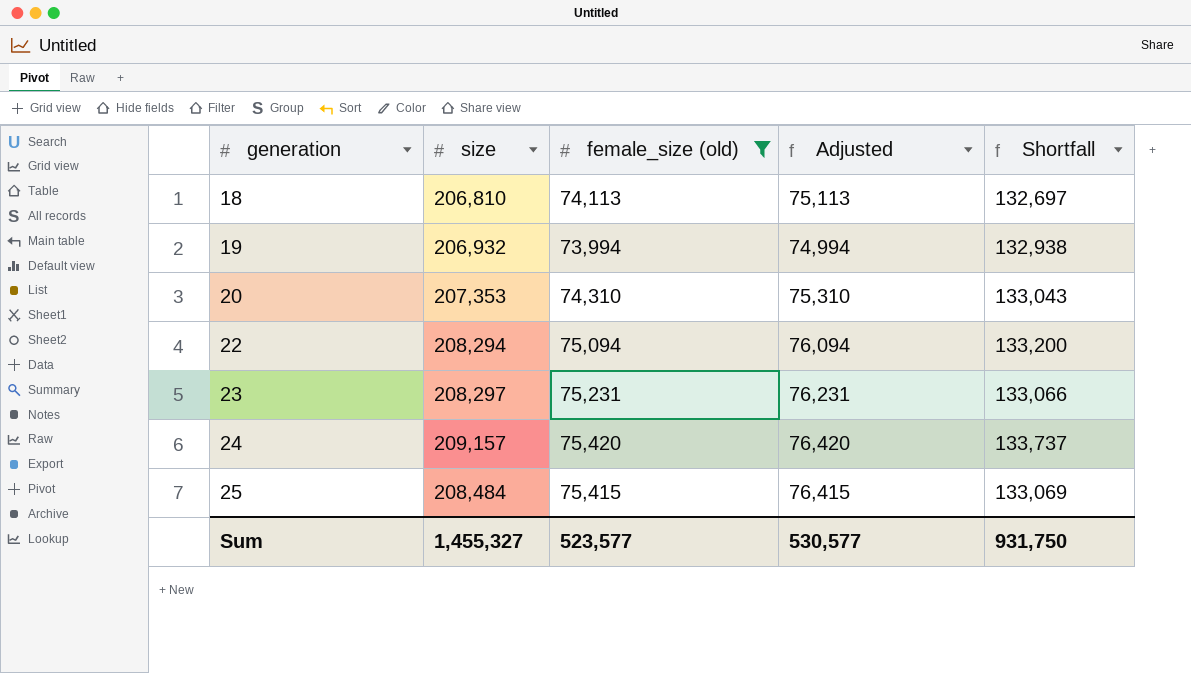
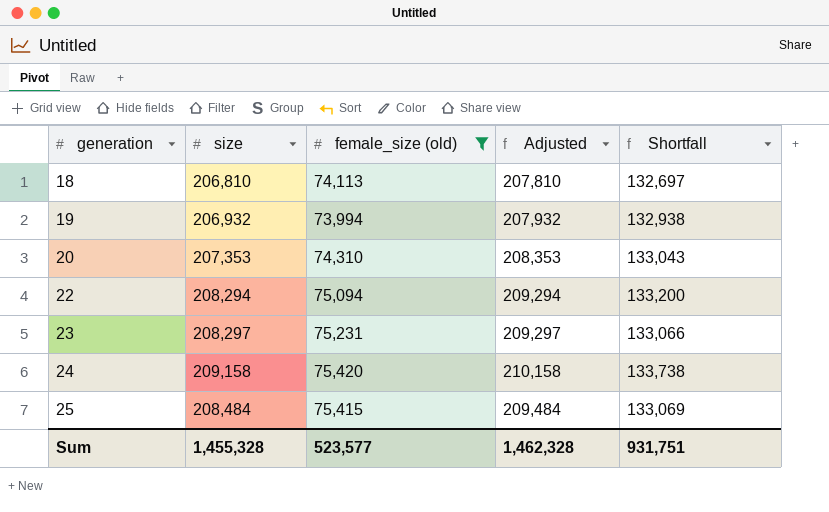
column Adjusted | formula: [female_size (old)] + 1000 -> [size] + 1000
24 | size: 209,157 -> 209,158
24 | Shortfall: 133,737 -> 133,738
Sum | size: 1,455,327 -> 1,455,328
Sum | Adjusted: 530,577 -> 1,462,328
Sum | Shortfall: 931,750 -> 931,751

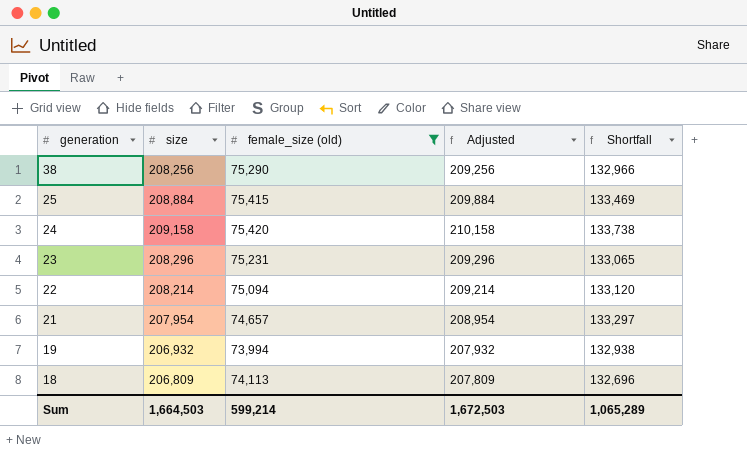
row order: generation ascending -> generation descending
row 20: 207,353 | 74,310 | 208,353 | 133,043 -> none
row 38: none -> 208,256 | 75,290 | 209,256 | 132,966
25 | size: 208,484 -> 208,884
25 | Adjusted: 209,484 -> 209,884
25 | Shortfall: 133,069 -> 133,469
23 | size: 208,297 -> 208,296
23 | Adjusted: 209,297 -> 209,296
23 | Shortfall: 133,066 -> 133,065
22 | size: 208,294 -> 208,214
22 | Adjusted: 209,294 -> 209,214
22 | Shortfall: 133,200 -> 133,120
row 21: none -> 207,954 | 74,657 | 208,954 | 133,297
18 | size: 206,810 -> 206,809
18 | Adjusted: 207,810 -> 207,809
18 | Shortfall: 132,697 -> 132,696
Sum | size: 1,455,328 -> 1,664,503
Sum | female_size (old): 523,577 -> 599,214
Sum | Adjusted: 1,462,328 -> 1,672,503
Sum | Shortfall: 931,751 -> 1,065,289

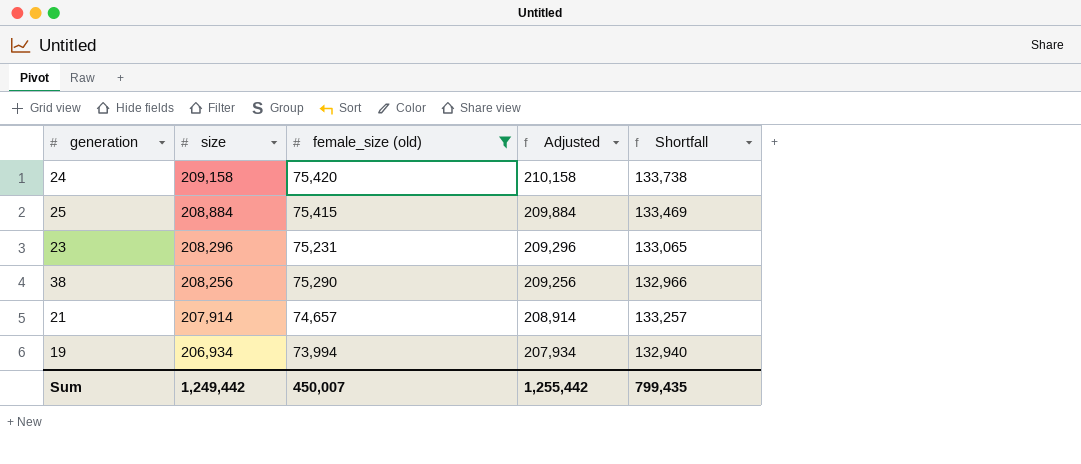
row order: generation descending -> size descending
row 22: 208,214 | 75,094 | 209,214 | 133,120 -> none
row 18: 206,809 | 74,113 | 207,809 | 132,696 -> none
21 | size: 207,954 -> 207,914
21 | Adjusted: 208,954 -> 208,914
21 | Shortfall: 133,297 -> 133,257
19 | size: 206,932 -> 206,934
19 | Adjusted: 207,932 -> 207,934
19 | Shortfall: 132,938 -> 132,940
Sum | size: 1,664,503 -> 1,249,442
Sum | female_size (old): 599,214 -> 450,007
Sum | Adjusted: 1,672,503 -> 1,255,442
Sum | Shortfall: 1,065,289 -> 799,435

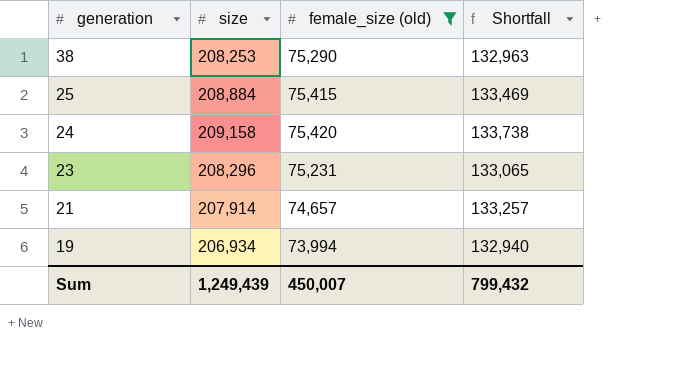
row order: size descending -> generation descending
column Adjusted | formula: [size] + 1000 -> none
38 | size: 208,256 -> 208,253
38 | Shortfall: 132,966 -> 132,963
Sum | size: 1,249,442 -> 1,249,439
Sum | Shortfall: 799,435 -> 799,432

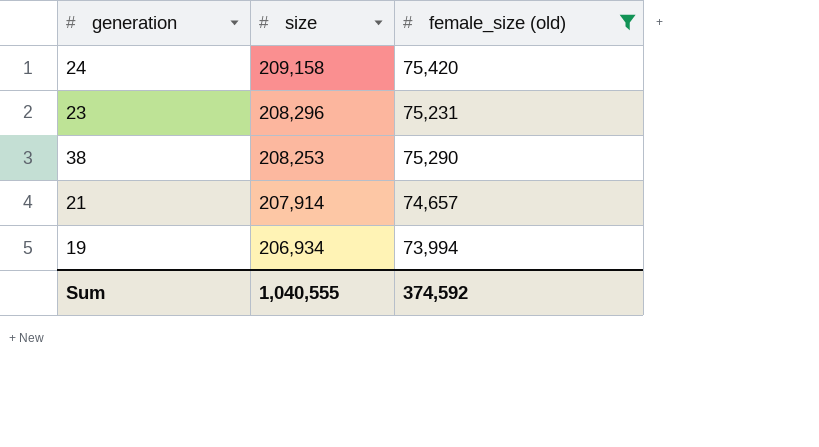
row order: generation descending -> size descending
column Shortfall | formula: [size] - [female_size (old)] -> none
row 25: 208,884 | 75,415 | 133,469 -> none
Sum | size: 1,249,439 -> 1,040,555
Sum | female_size (old): 450,007 -> 374,592

